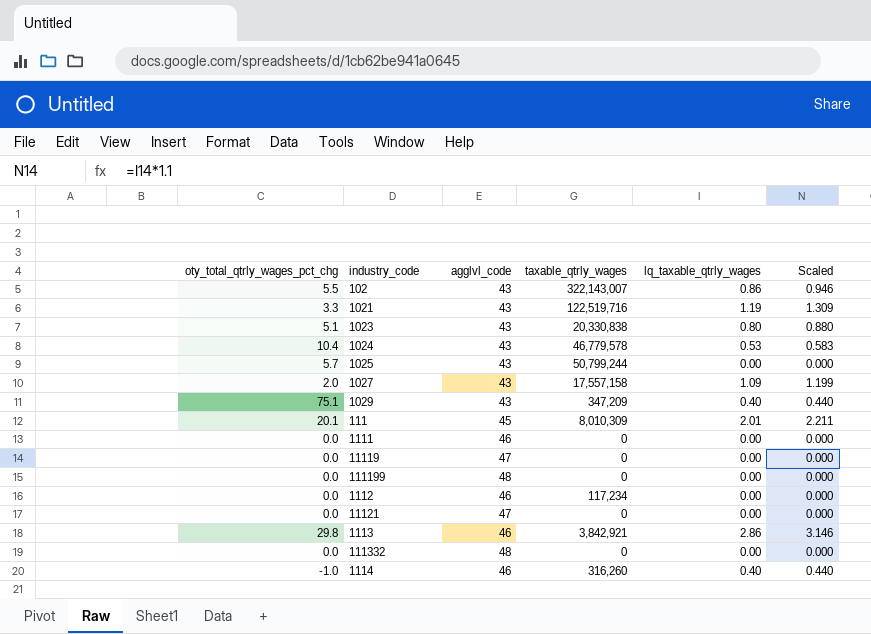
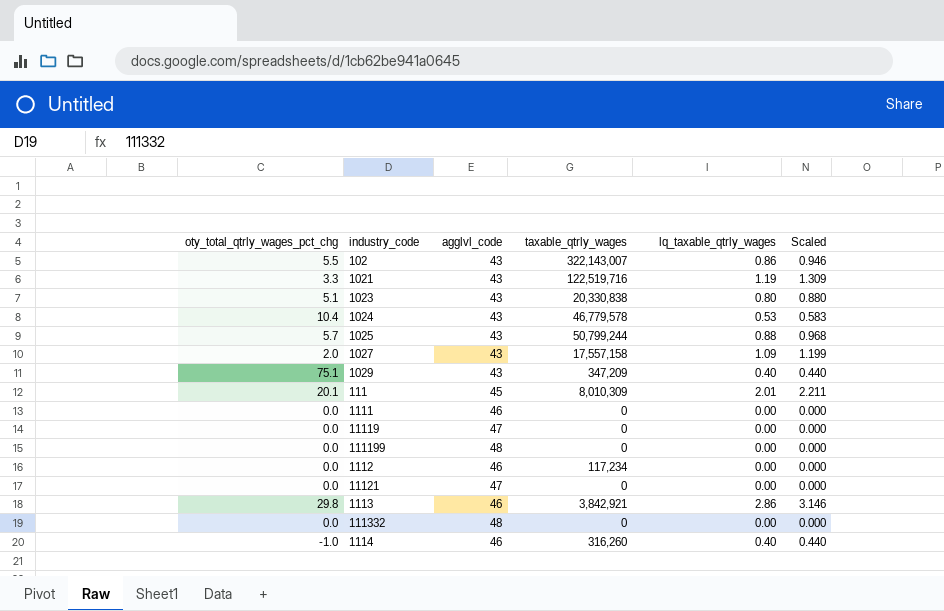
1025 | lq_taxable_qtrly_wages: 0.00 -> 0.88
1025 | Scaled: 0.000 -> 0.968

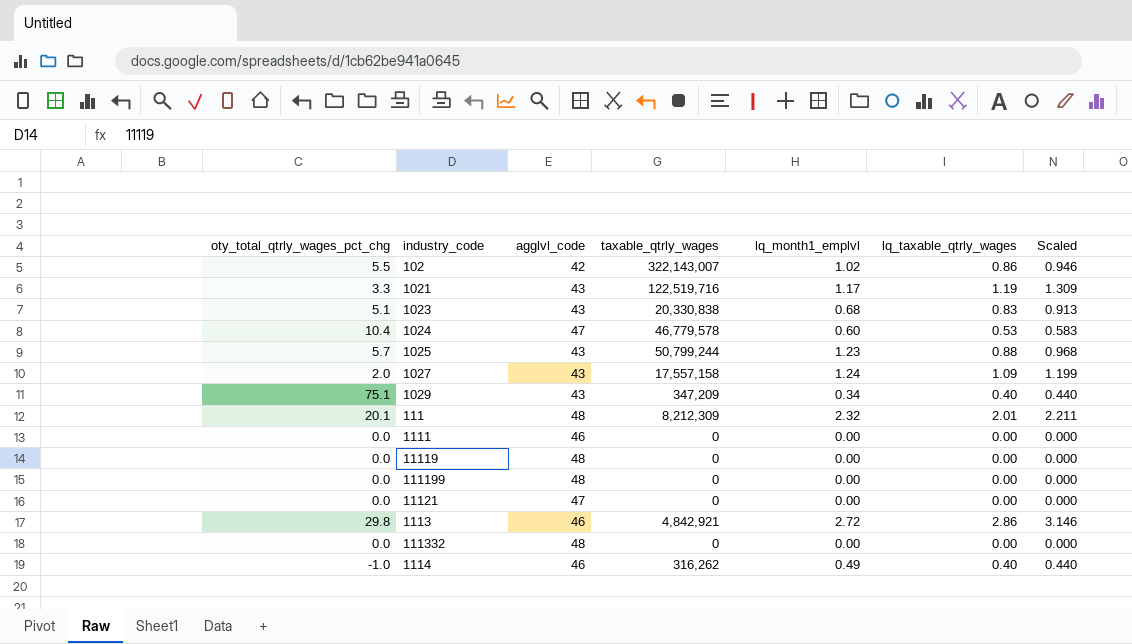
column lq_month1_emplvl | position: none -> 5
row 1112: 0.0 | 46 | 117,234 | 0.00 | 0.000 -> none
102 | agglvl_code: 43 -> 42
1023 | lq_taxable_qtrly_wages: 0.80 -> 0.83
1023 | Scaled: 0.880 -> 0.913
1024 | agglvl_code: 43 -> 47
111 | agglvl_code: 45 -> 48
111 | taxable_qtrly_wages: 8,010,309 -> 8,212,309
11119 | agglvl_code: 47 -> 48
1113 | taxable_qtrly_wages: 3,842,921 -> 4,842,921
1114 | taxable_qtrly_wages: 316,260 -> 316,262

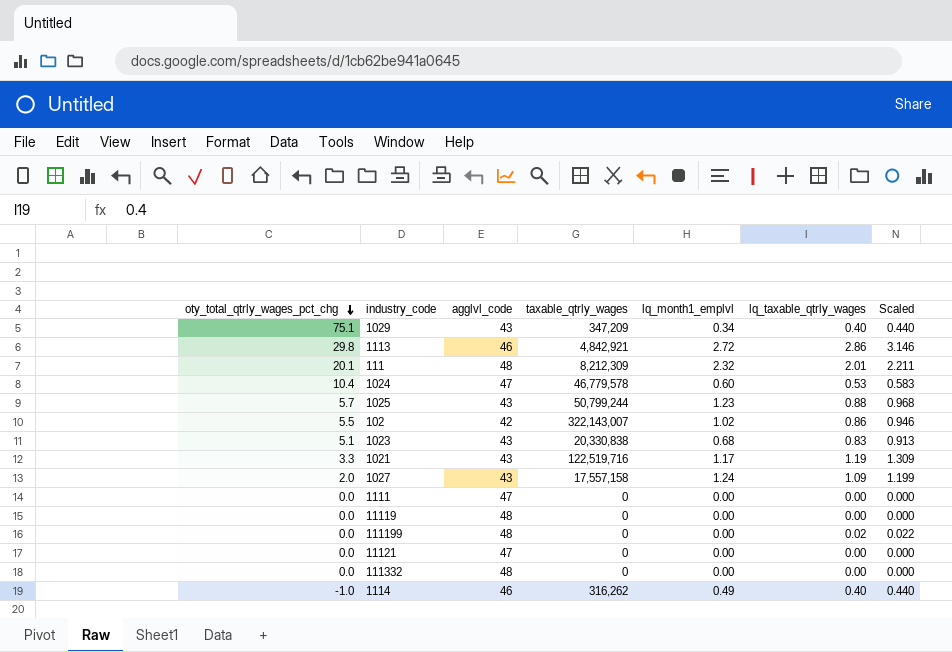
row order: none -> oty_total_qtrly_wages_pct_chg descending
1111 | agglvl_code: 46 -> 47
111199 | lq_taxable_qtrly_wages: 0.00 -> 0.02
111199 | Scaled: 0.000 -> 0.022

